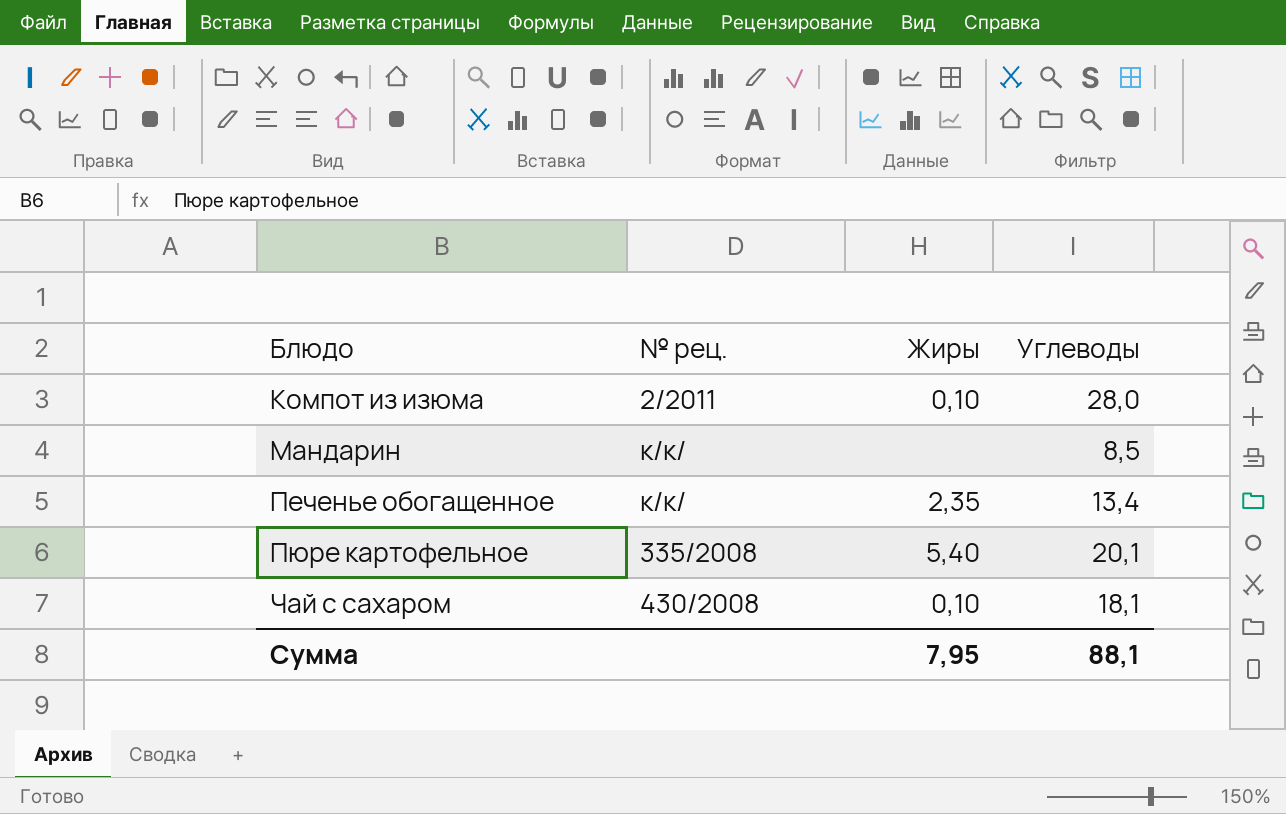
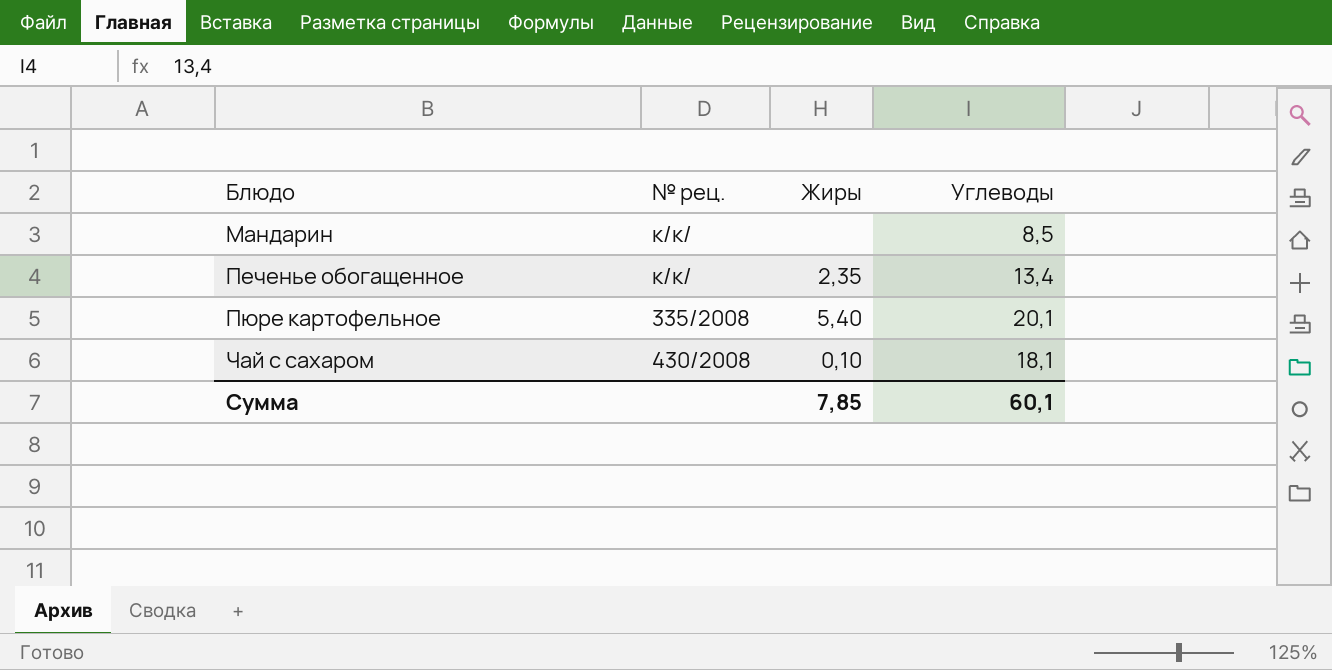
row Компот из изюма: 2/2011 | 0,10 | 28,0 -> none
Сумма | Жиры: 7,95 -> 7,85
Сумма | Углеводы: 88,1 -> 60,1

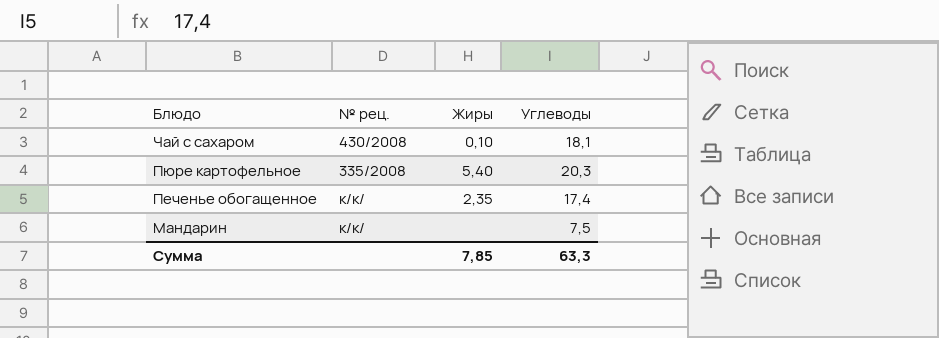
row order: Блюдо ascending -> Блюдо descending
Пюре картофельное | Углеводы: 20,1 -> 20,3
Печенье обогащенное | Углеводы: 13,4 -> 17,4
Мандарин | Углеводы: 8,5 -> 7,5
Сумма | Углеводы: 60,1 -> 63,3

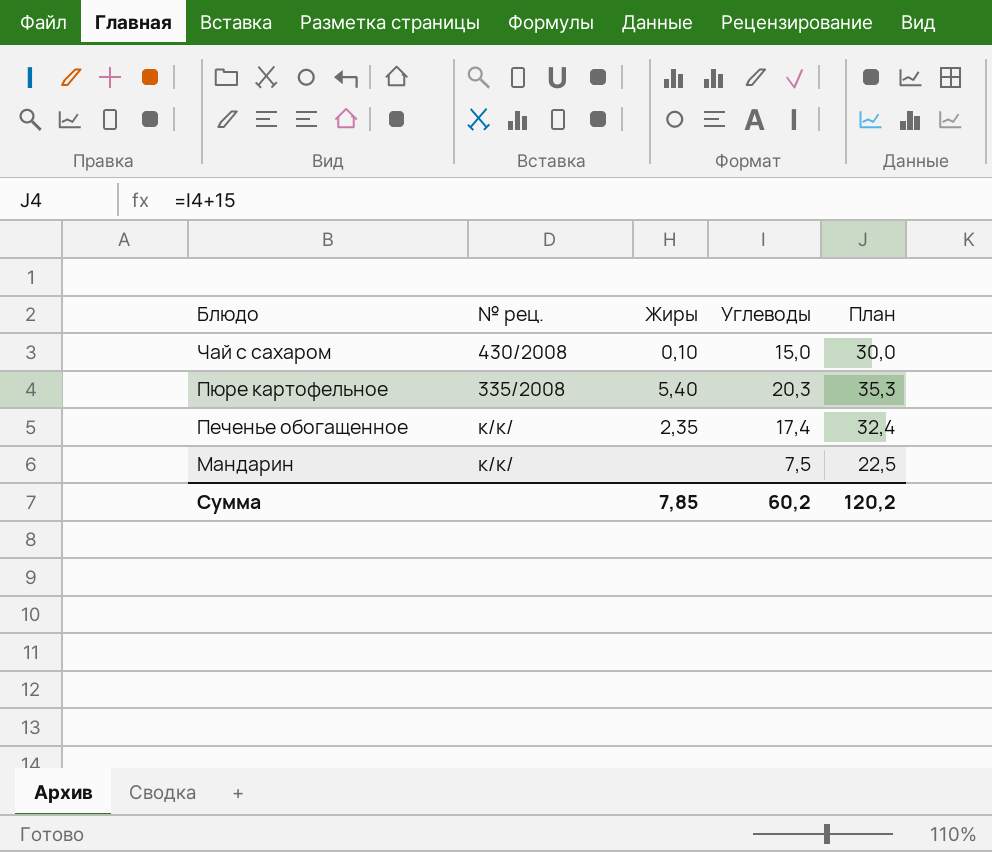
column План | formula: none -> [Углеводы] + 15
Чай с сахаром | Углеводы: 18,1 -> 15,0
Сумма | Углеводы: 63,3 -> 60,2

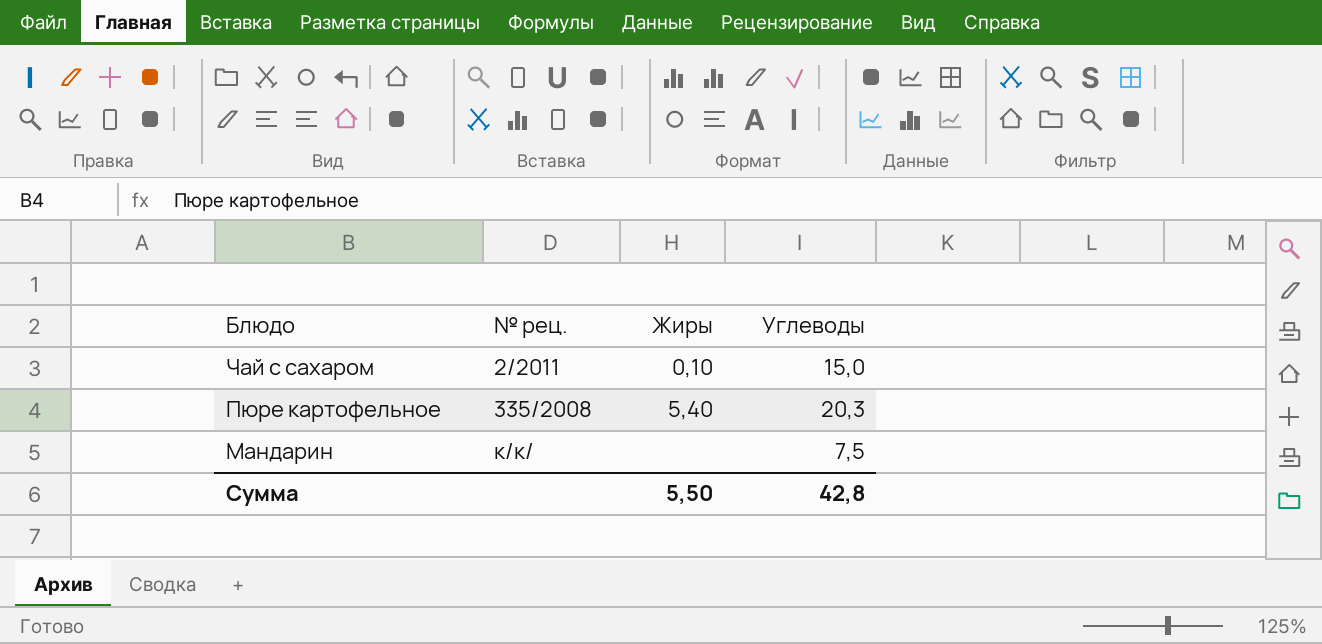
column План | formula: [Углеводы] + 15 -> none
row Печенье обогащенное: к/к/ | 2,35 | 17,4 | 32,4 -> none
Чай с сахаром | № рец.: 430/2008 -> 2/2011
Сумма | Жиры: 7,85 -> 5,50
Сумма | Углеводы: 60,2 -> 42,8

